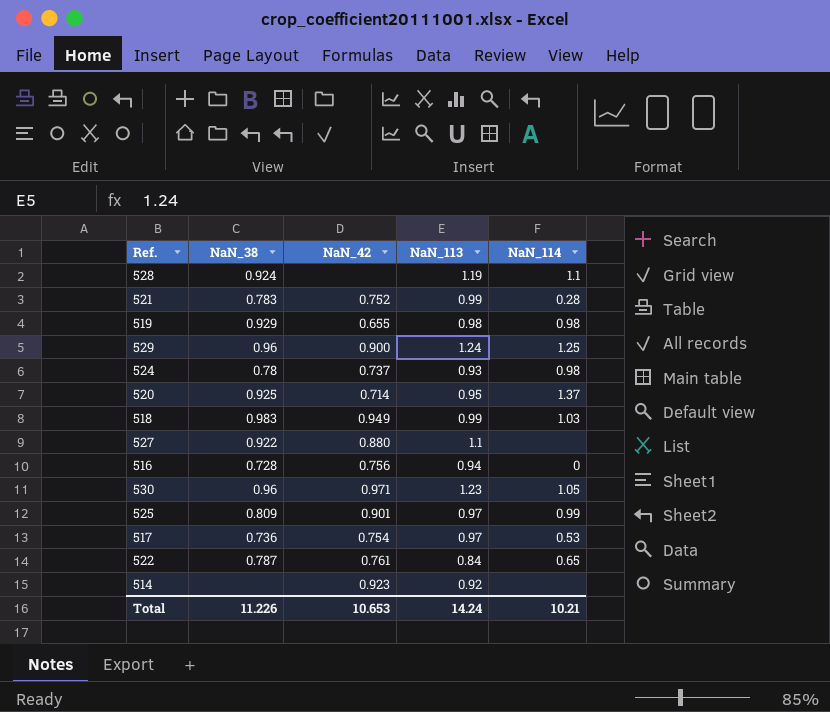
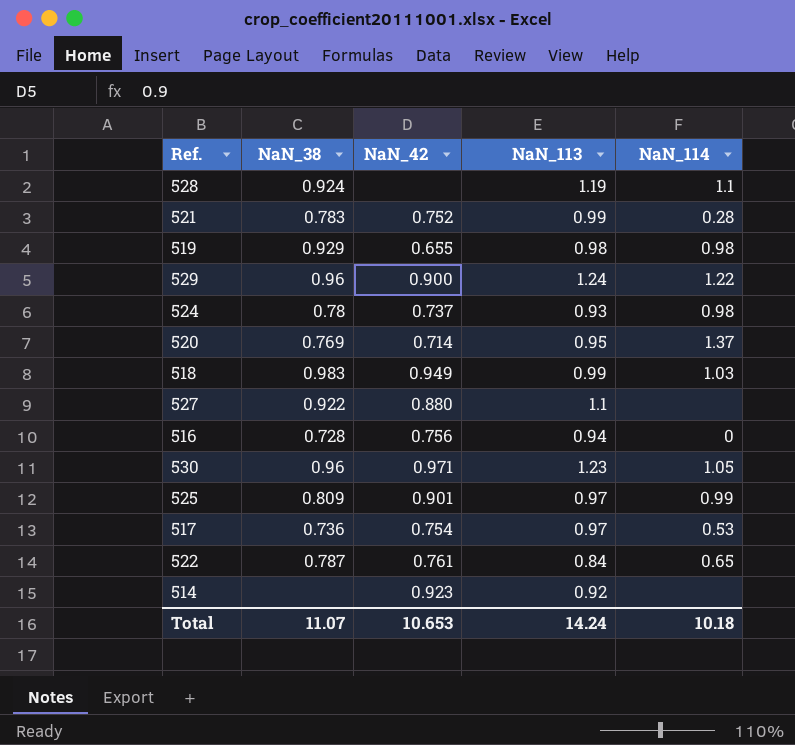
529 | NaN_114: 1.25 -> 1.22
520 | NaN_38: 0.925 -> 0.769
Total | NaN_38: 11.226 -> 11.07
Total | NaN_114: 10.21 -> 10.18

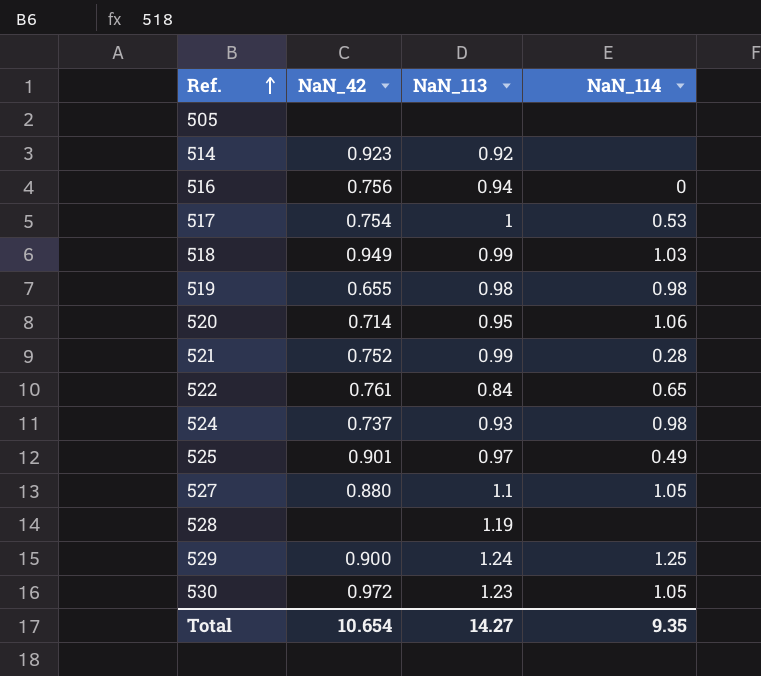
row order: none -> Ref. ascending
column NaN_38 | position: 2 -> none
row 505: none -> none | none | none
517 | NaN_113: 0.97 -> 1
520 | NaN_114: 1.37 -> 1.06
525 | NaN_114: 0.99 -> 0.49
527 | NaN_114: none -> 1.05
528 | NaN_114: 1.1 -> none
529 | NaN_114: 1.22 -> 1.25
530 | NaN_42: 0.971 -> 0.972
Total | NaN_42: 10.653 -> 10.654
Total | NaN_113: 14.24 -> 14.27
Total | NaN_114: 10.18 -> 9.35

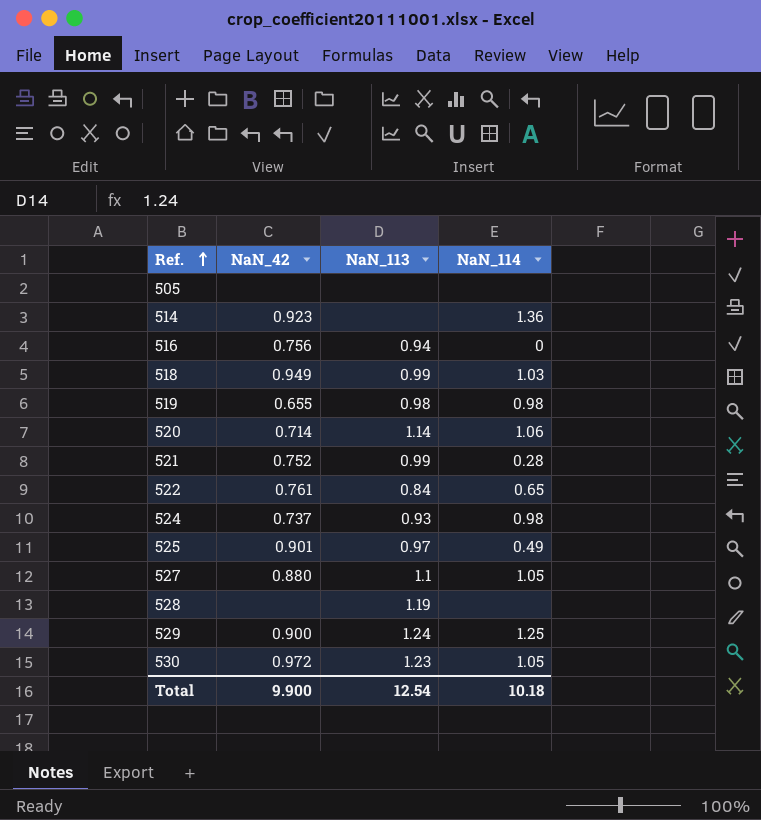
row 517: 0.754 | 1 | 0.53 -> none
514 | NaN_113: 0.92 -> none
514 | NaN_114: none -> 1.36
520 | NaN_113: 0.95 -> 1.14
Total | NaN_42: 10.654 -> 9.900
Total | NaN_113: 14.27 -> 12.54
Total | NaN_114: 9.35 -> 10.18

